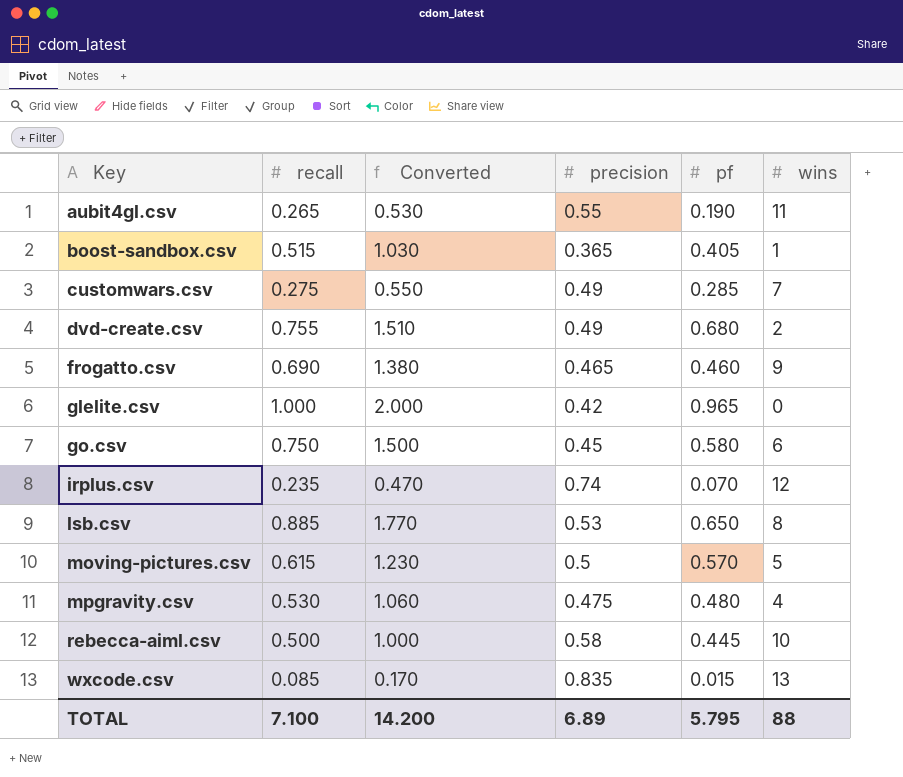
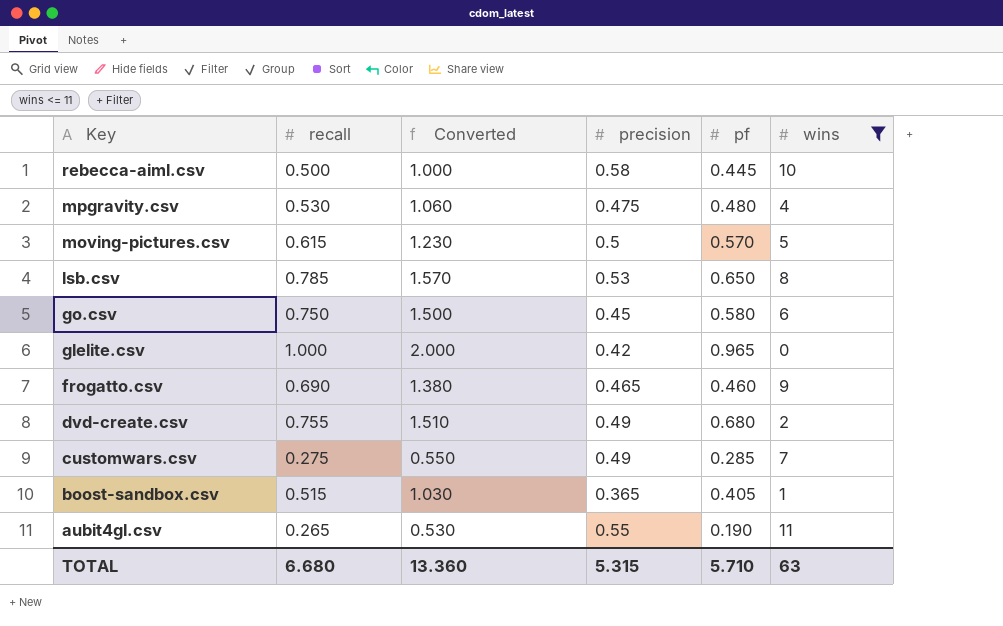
filter: none -> wins <= 11
row order: Key ascending -> Key descending
lsb.csv | recall: 0.885 -> 0.785
lsb.csv | Converted: 1.770 -> 1.570
TOTAL | recall: 7.100 -> 6.680
TOTAL | Converted: 14.200 -> 13.360
TOTAL | precision: 6.89 -> 5.315
TOTAL | pf: 5.795 -> 5.710
TOTAL | wins: 88 -> 63

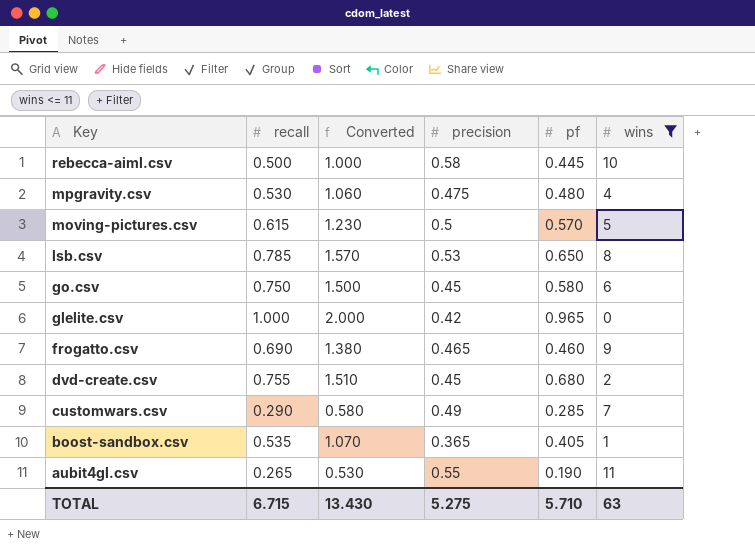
dvd-create.csv | precision: 0.49 -> 0.45
customwars.csv | recall: 0.275 -> 0.290
customwars.csv | Converted: 0.550 -> 0.580
boost-sandbox.csv | recall: 0.515 -> 0.535
boost-sandbox.csv | Converted: 1.030 -> 1.070
TOTAL | recall: 6.680 -> 6.715
TOTAL | Converted: 13.360 -> 13.430
TOTAL | precision: 5.315 -> 5.275

